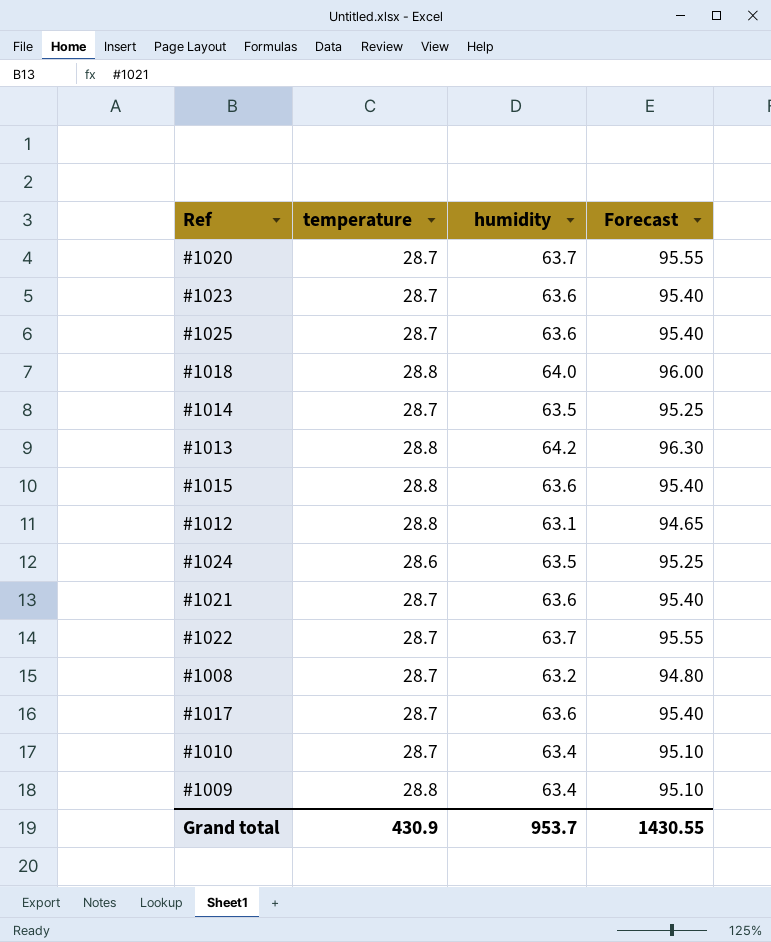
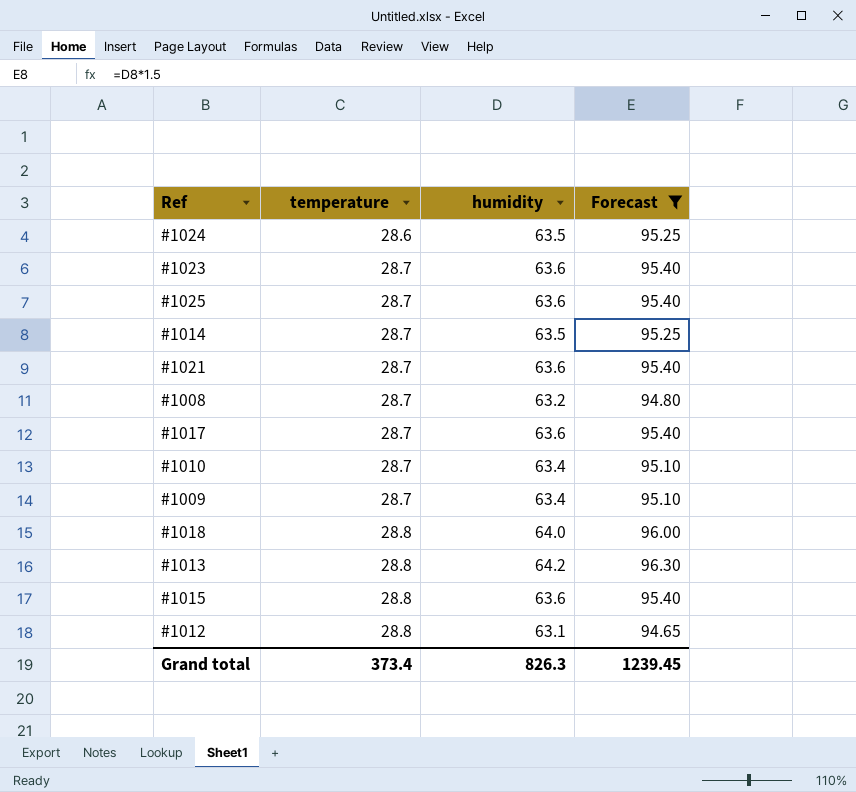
filter: none -> Forecast != 95.55
row order: none -> temperature ascending
#1009 | temperature: 28.8 -> 28.7
Grand total | temperature: 430.9 -> 373.4
Grand total | humidity: 953.7 -> 826.3
Grand total | Forecast: 1430.55 -> 1239.45

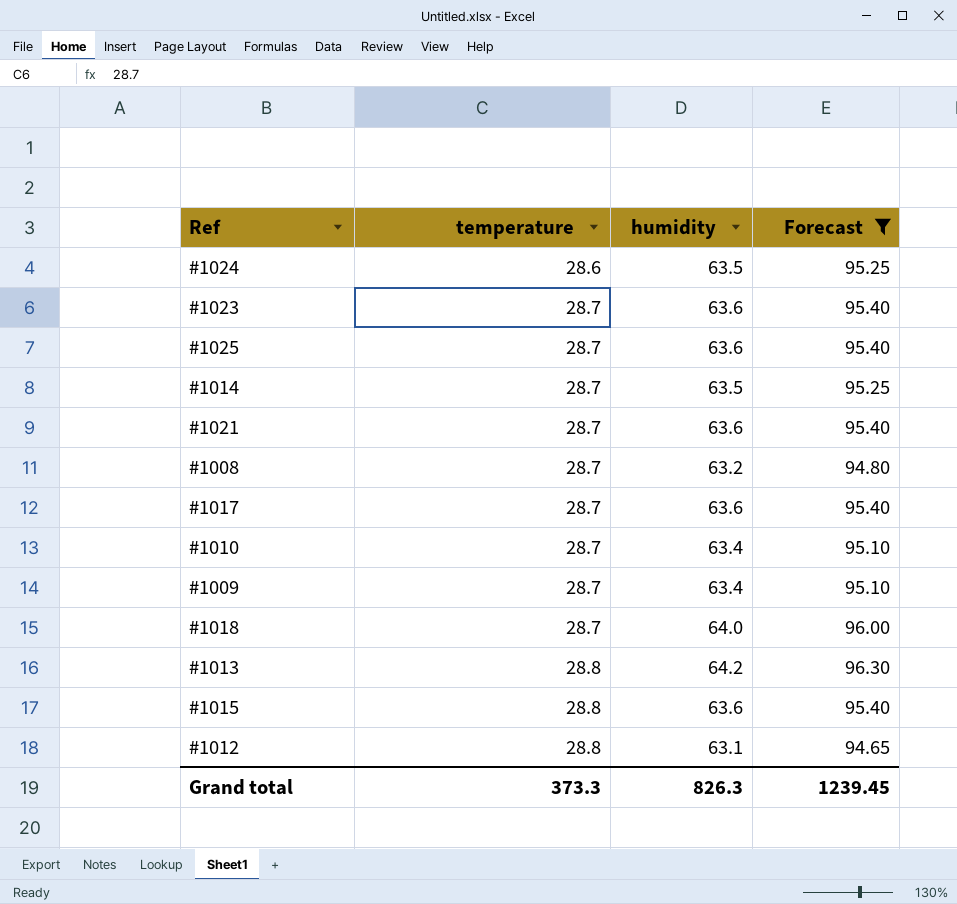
#1018 | temperature: 28.8 -> 28.7
Grand total | temperature: 373.4 -> 373.3

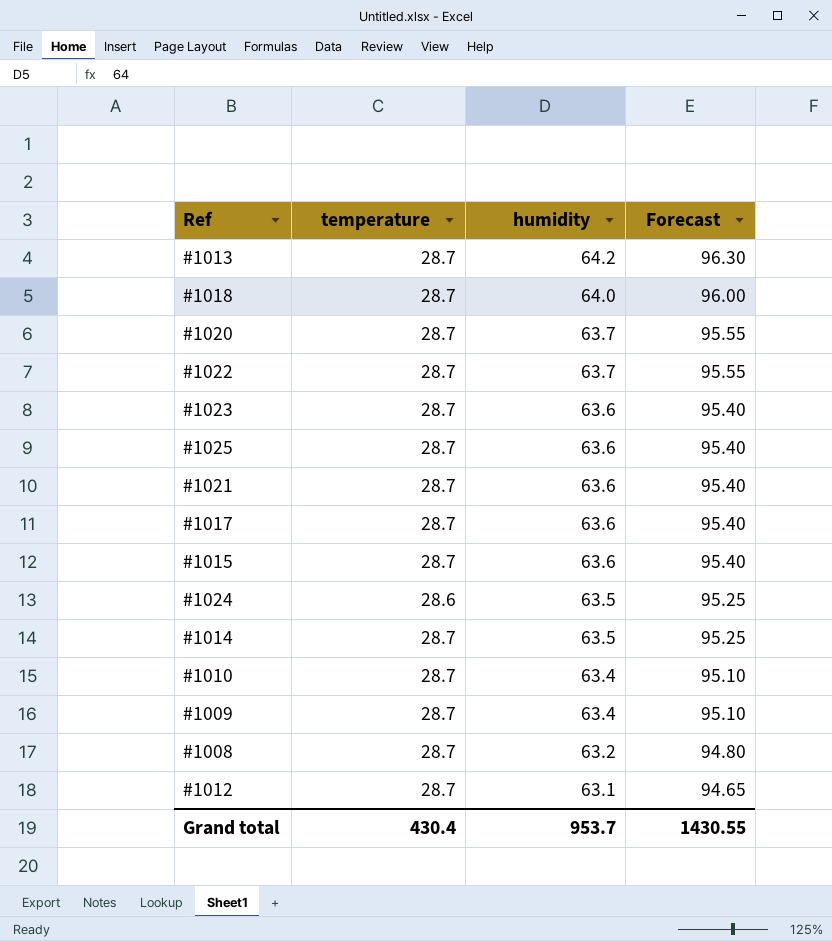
filter: Forecast != 95.55 -> none
row order: temperature ascending -> humidity descending
#1013 | temperature: 28.8 -> 28.7
#1015 | temperature: 28.8 -> 28.7
#1012 | temperature: 28.8 -> 28.7
Grand total | temperature: 373.3 -> 430.4
Grand total | humidity: 826.3 -> 953.7
Grand total | Forecast: 1239.45 -> 1430.55

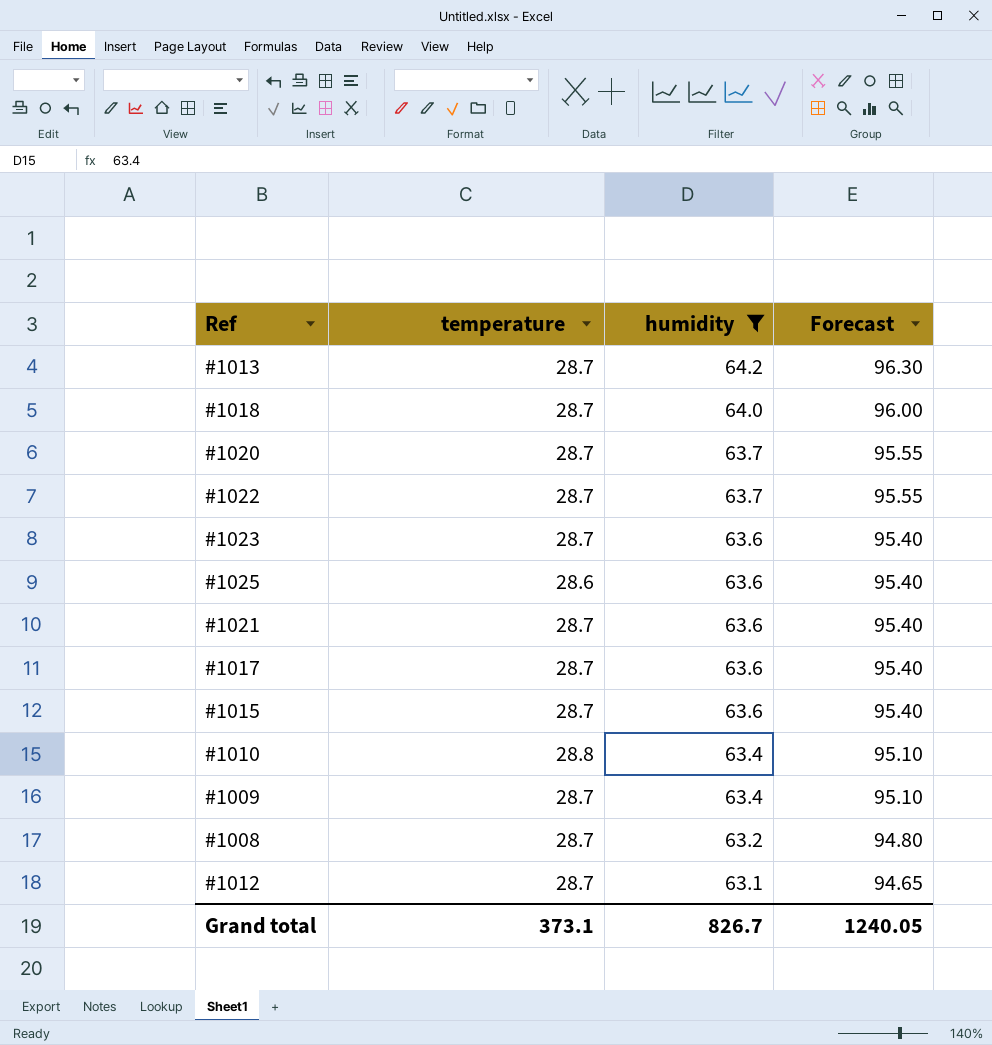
filter: none -> humidity != 63.5
#1025 | temperature: 28.7 -> 28.6
#1010 | temperature: 28.7 -> 28.8
Grand total | temperature: 430.4 -> 373.1
Grand total | humidity: 953.7 -> 826.7
Grand total | Forecast: 1430.55 -> 1240.05

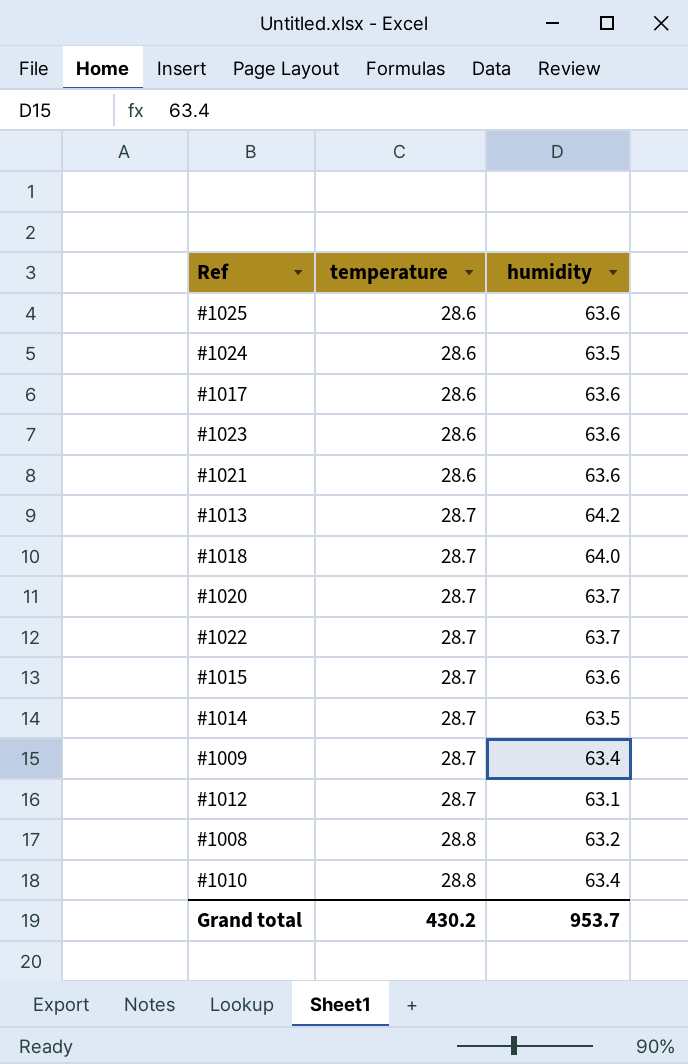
filter: humidity != 63.5 -> none
row order: humidity descending -> temperature ascending
column Forecast | formula: [humidity] * 1.5 -> none
#1017 | temperature: 28.7 -> 28.6
#1023 | temperature: 28.7 -> 28.6
#1021 | temperature: 28.7 -> 28.6
#1008 | temperature: 28.7 -> 28.8
Grand total | temperature: 373.1 -> 430.2
Grand total | humidity: 826.7 -> 953.7

